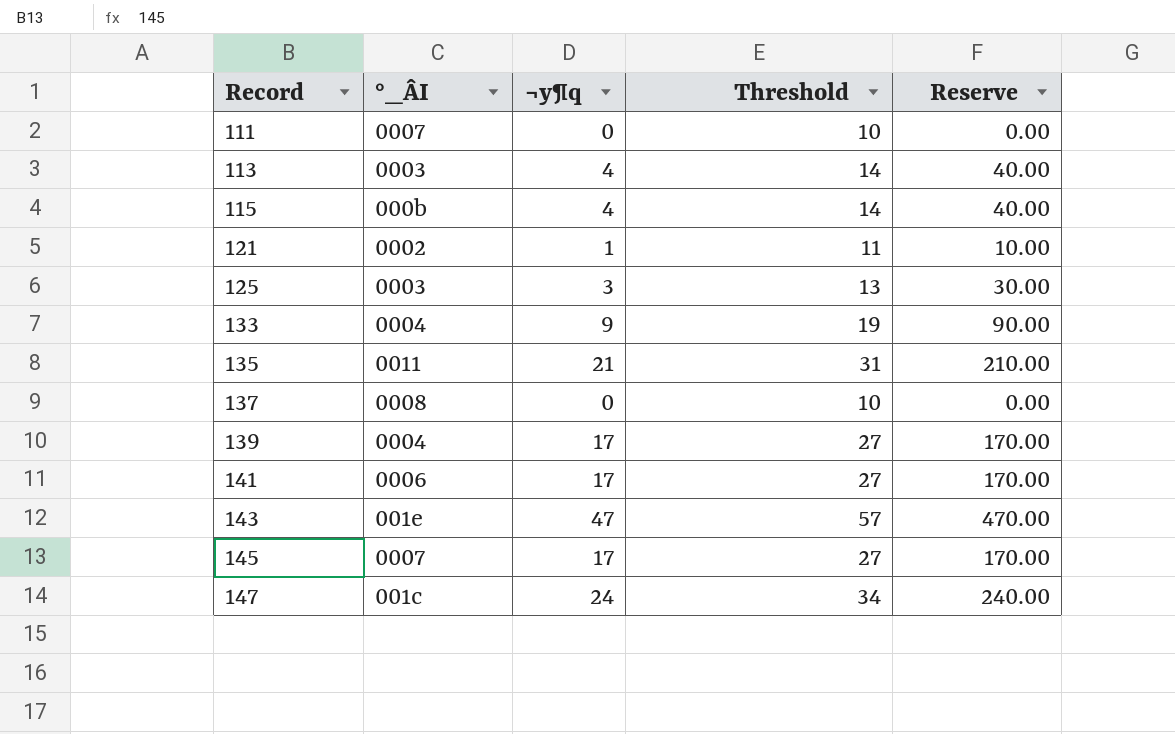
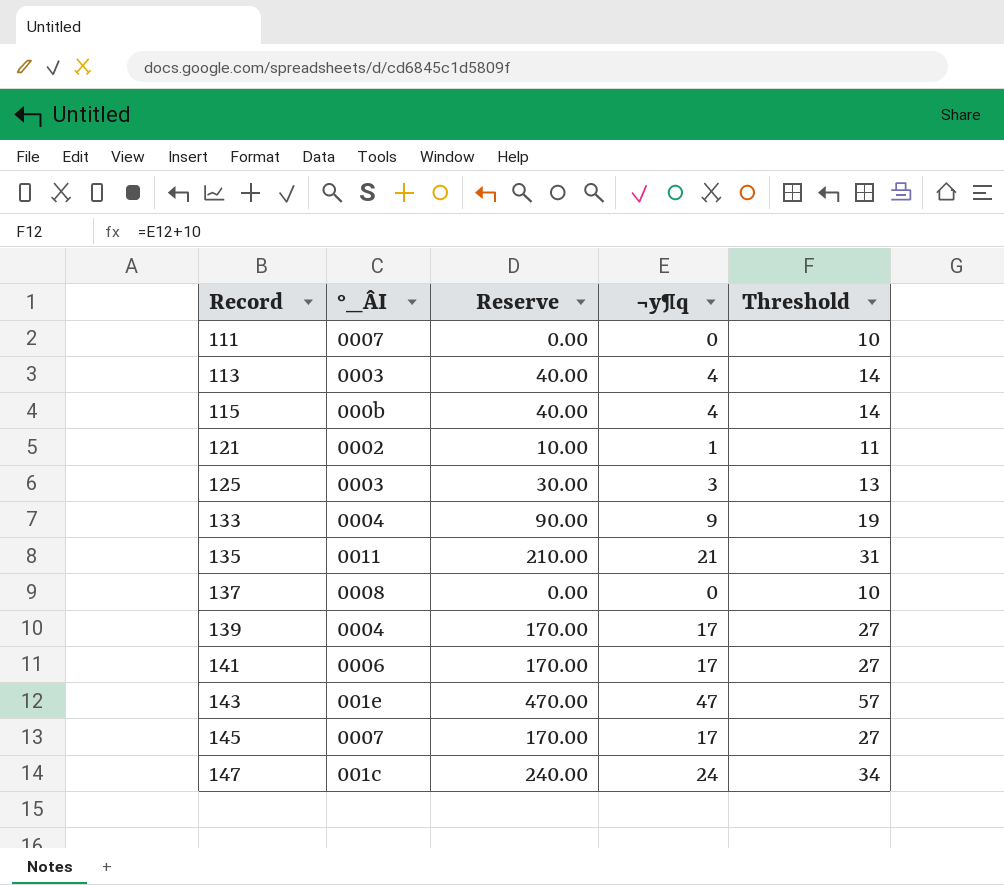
column Reserve | position: 5 -> 3

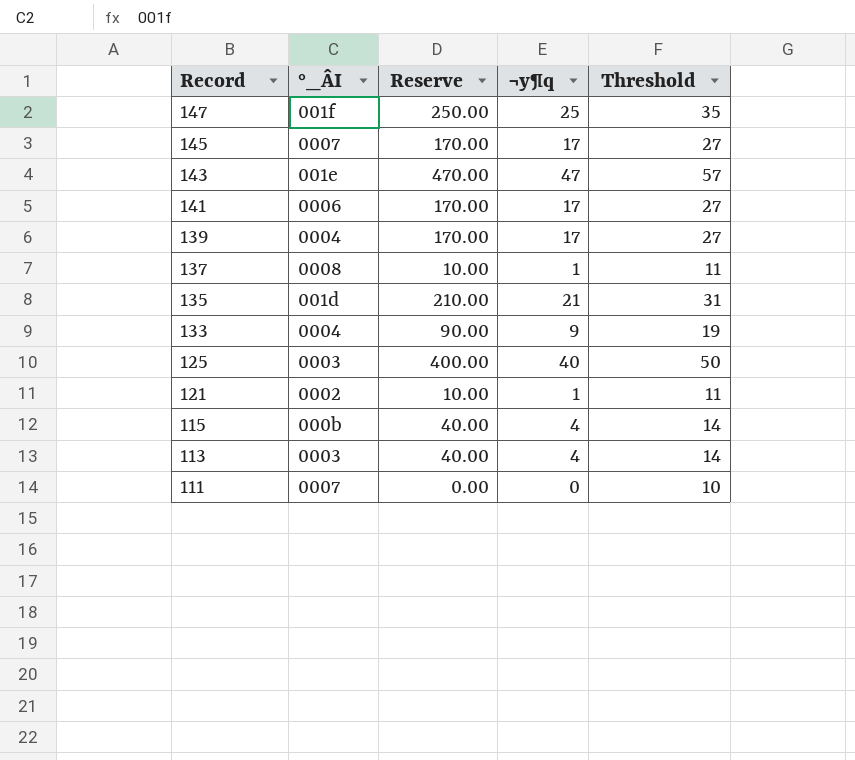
row order: Record ascending -> Record descending
147 | °_ÂI: 001c -> 001f
147 | Reserve: 240.00 -> 250.00
147 | ¬y¶q: 24 -> 25
147 | Threshold: 34 -> 35
137 | Reserve: 0.00 -> 10.00
137 | ¬y¶q: 0 -> 1
137 | Threshold: 10 -> 11
135 | °_ÂI: 0011 -> 001d
125 | Reserve: 30.00 -> 400.00
125 | ¬y¶q: 3 -> 40
125 | Threshold: 13 -> 50

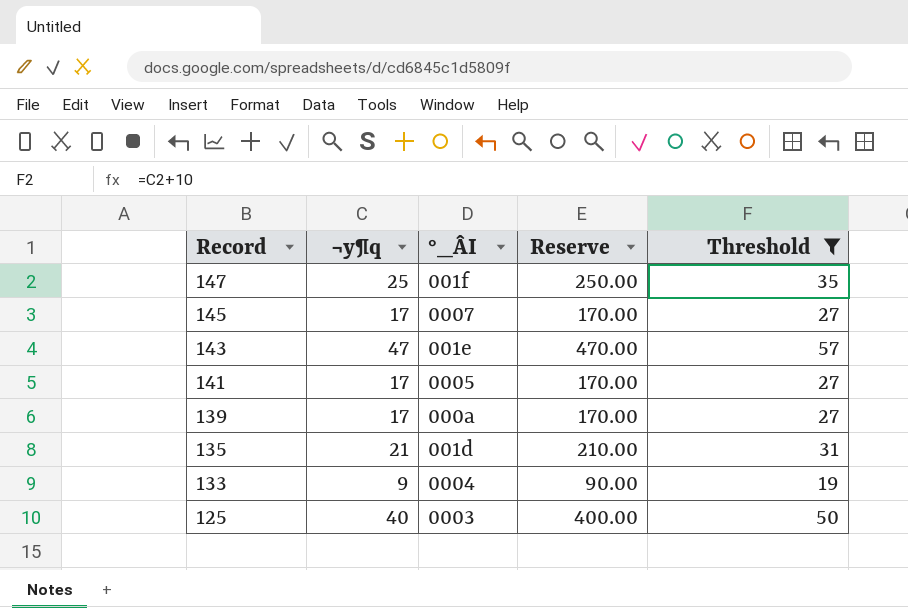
filter: none -> Threshold >= 19
column ¬y¶q | position: 4 -> 2
141 | °_ÂI: 0006 -> 0005
139 | °_ÂI: 0004 -> 000a

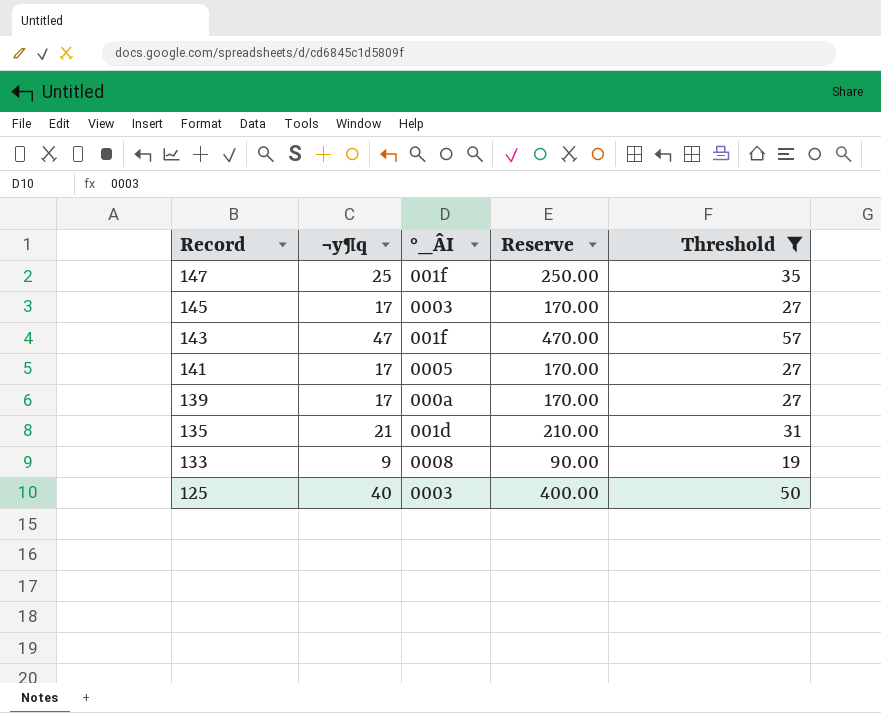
145 | °_ÂI: 0007 -> 0003
143 | °_ÂI: 001e -> 001f
133 | °_ÂI: 0004 -> 0008

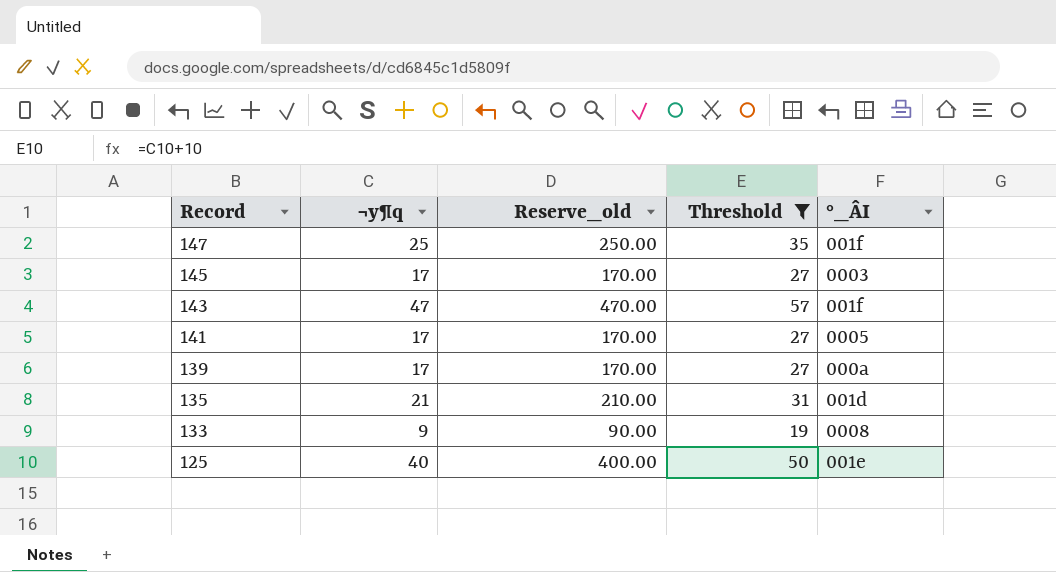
column name: Reserve -> Reserve_old
column °_ÂI | position: 3 -> 5
125 | °_ÂI: 0003 -> 001e

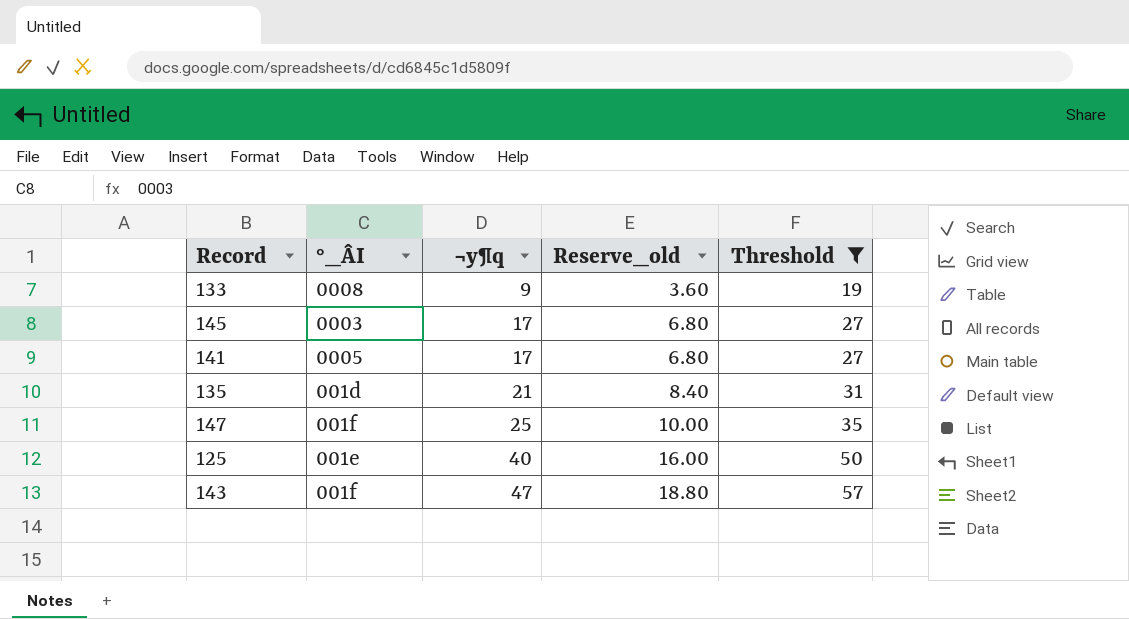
row order: Record descending -> ¬y¶q ascending
column °_ÂI | position: 5 -> 2
column Reserve_old | formula: [¬y¶q] * 10 -> [¬y¶q] * 0.4
row 139: 17 | 170.00 | 27 | 000a -> none

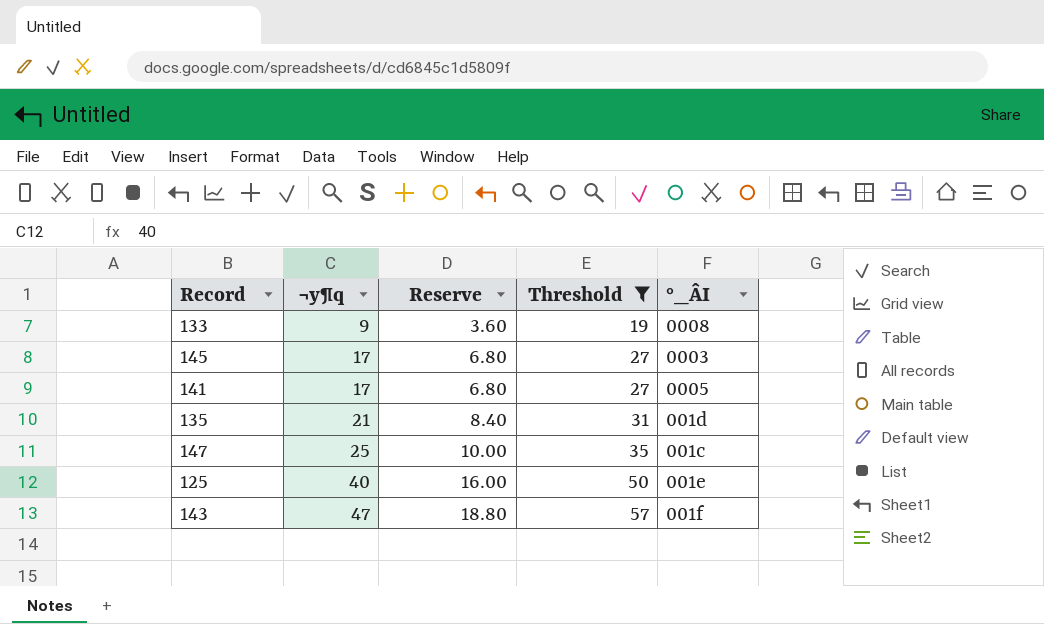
column name: Reserve_old -> Reserve
column °_ÂI | position: 2 -> 5
147 | °_ÂI: 001f -> 001c

